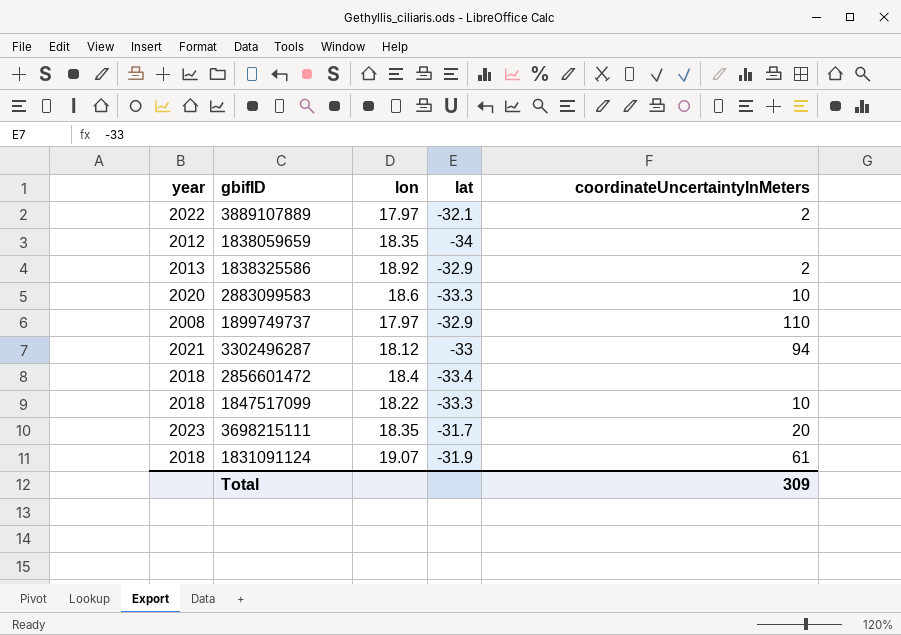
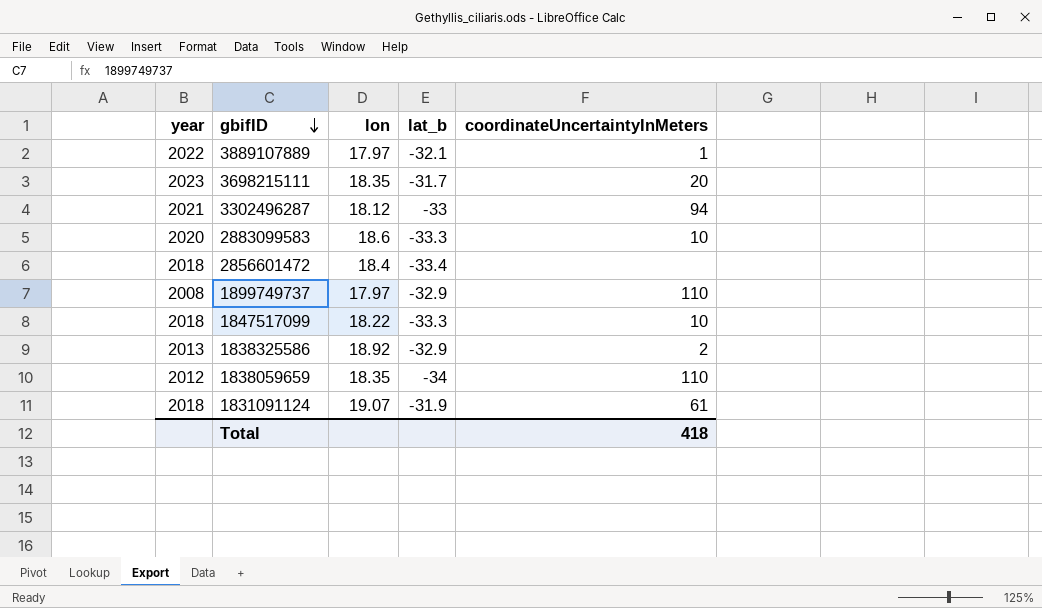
row order: none -> gbifID descending
column name: lat -> lat_b
3889107889 | coordinateUncertaintyInMeters: 2 -> 1
1838059659 | coordinateUncertaintyInMeters: none -> 110
Total | coordinateUncertaintyInMeters: 309 -> 418

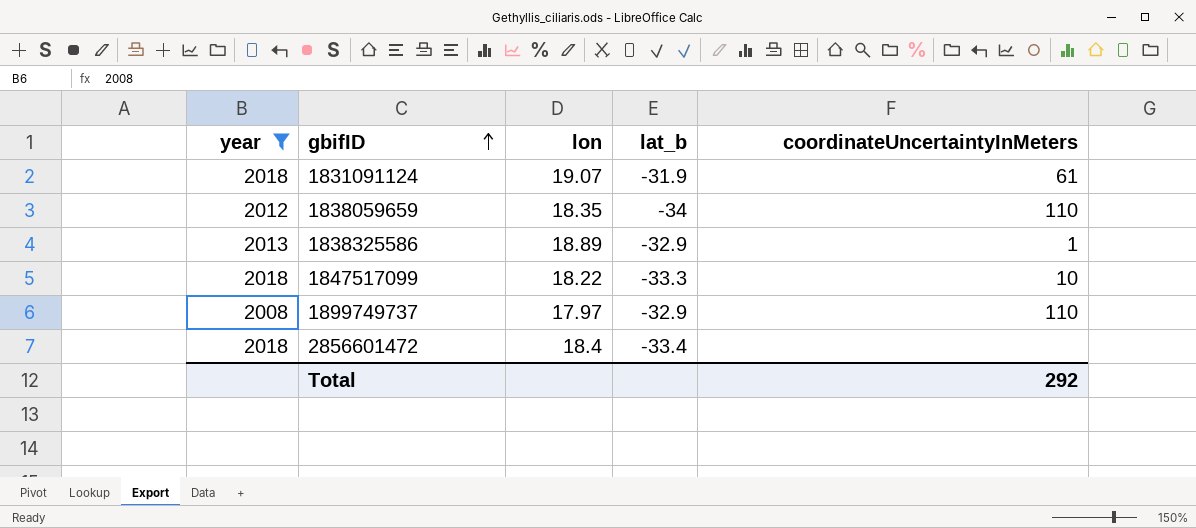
filter: none -> year <= 2018
row order: gbifID descending -> gbifID ascending
1838325586 | lon: 18.92 -> 18.89
1838325586 | coordinateUncertaintyInMeters: 2 -> 1
Total | coordinateUncertaintyInMeters: 418 -> 292

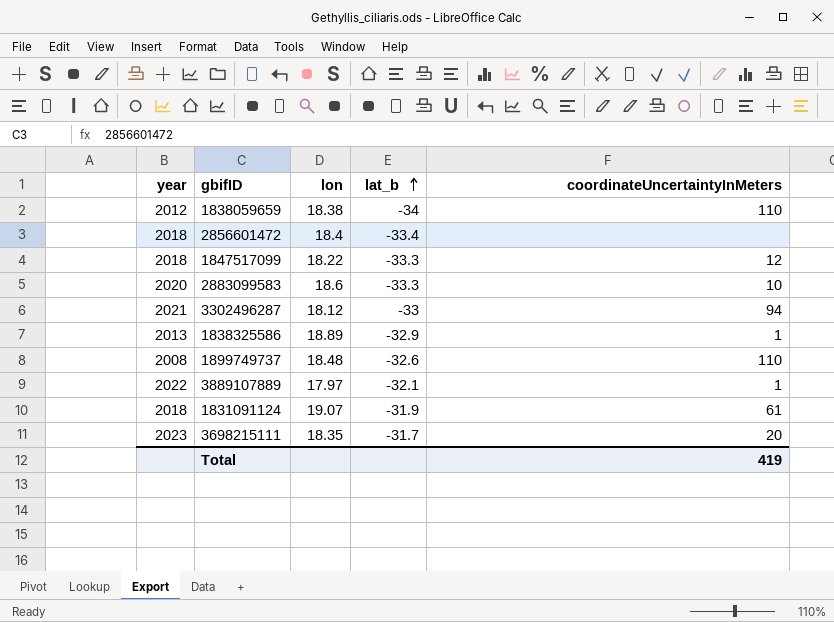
filter: year <= 2018 -> none
row order: gbifID ascending -> lat_b ascending
1838059659 | lon: 18.35 -> 18.38
1847517099 | coordinateUncertaintyInMeters: 10 -> 12
1899749737 | lon: 17.97 -> 18.48
1899749737 | lat_b: -32.9 -> -32.6
Total | coordinateUncertaintyInMeters: 292 -> 419

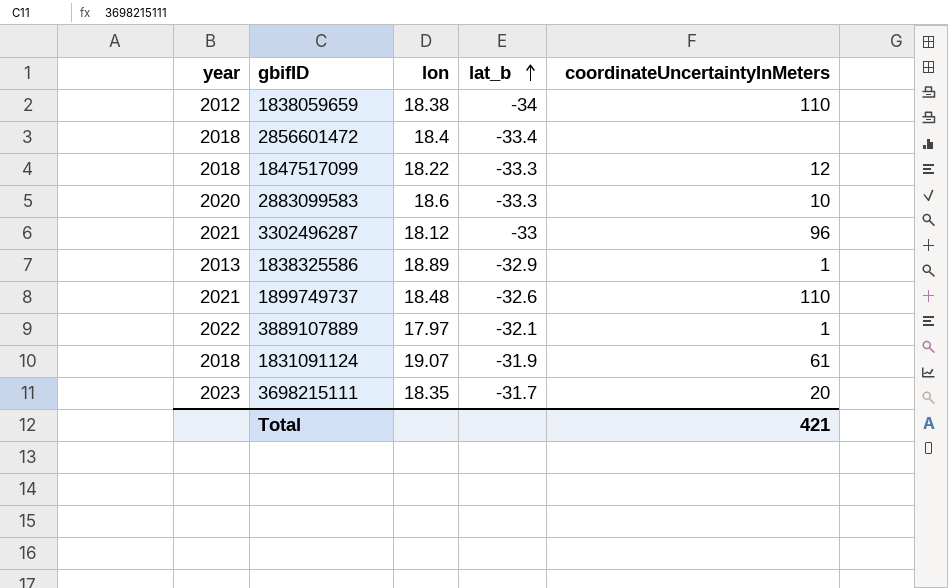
3302496287 | coordinateUncertaintyInMeters: 94 -> 96
1899749737 | year: 2008 -> 2021
Total | coordinateUncertaintyInMeters: 419 -> 421

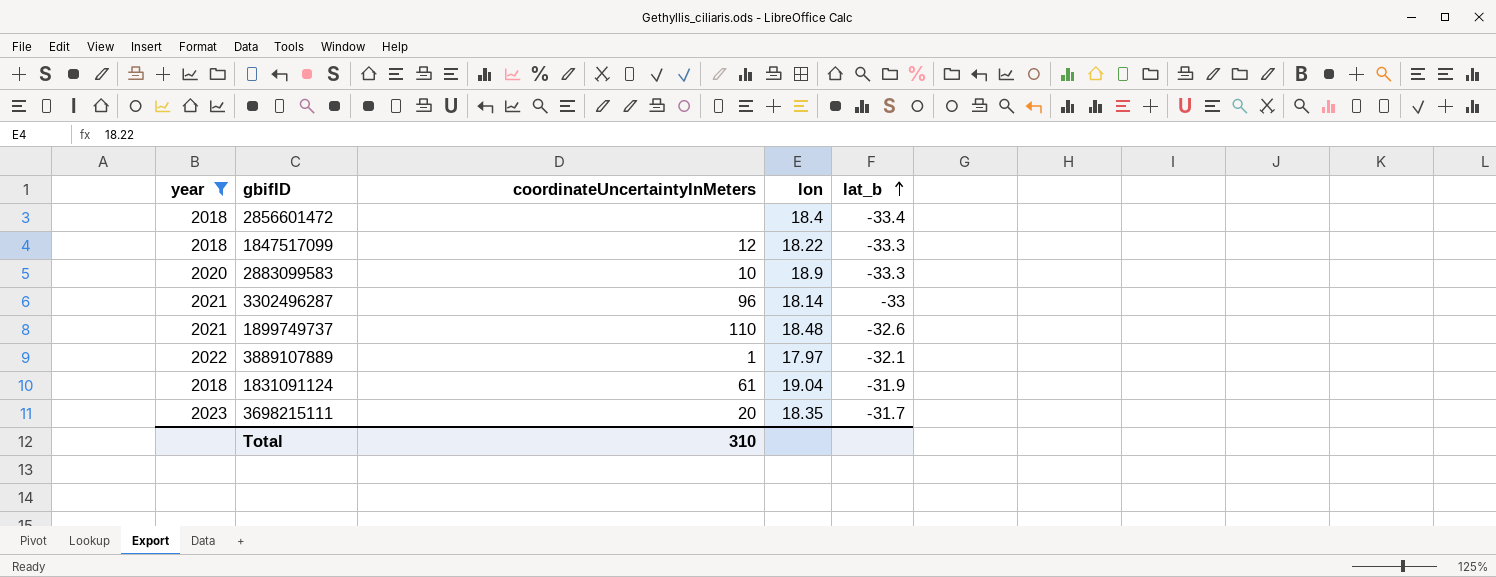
filter: none -> year >= 2018
column coordinateUncertaintyInMeters | position: 5 -> 3
2883099583 | lon: 18.6 -> 18.9
3302496287 | lon: 18.12 -> 18.14
1831091124 | lon: 19.07 -> 19.04
Total | coordinateUncertaintyInMeters: 421 -> 310

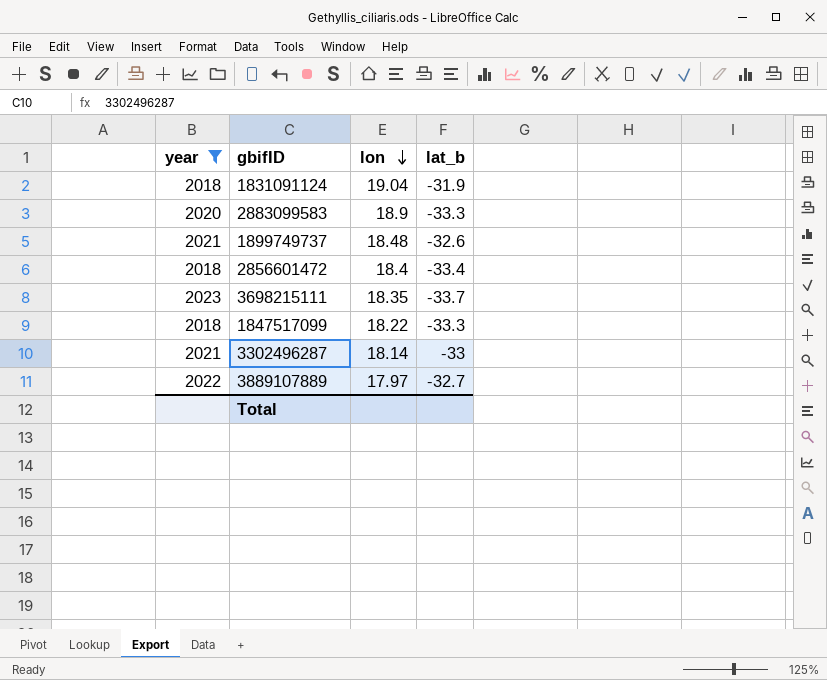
row order: lat_b ascending -> lon descending
column coordinateUncertaintyInMeters | position: 3 -> none
3698215111 | lat_b: -31.7 -> -33.7
3889107889 | lat_b: -32.1 -> -32.7

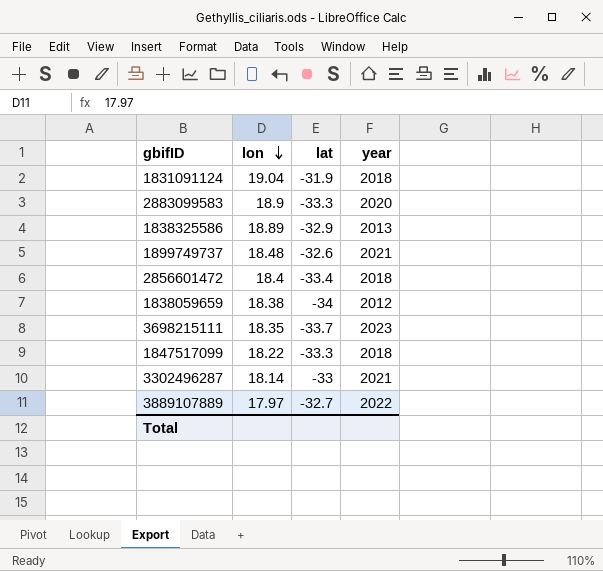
filter: year >= 2018 -> none
column name: lat_b -> lat
column year | position: 1 -> 4

